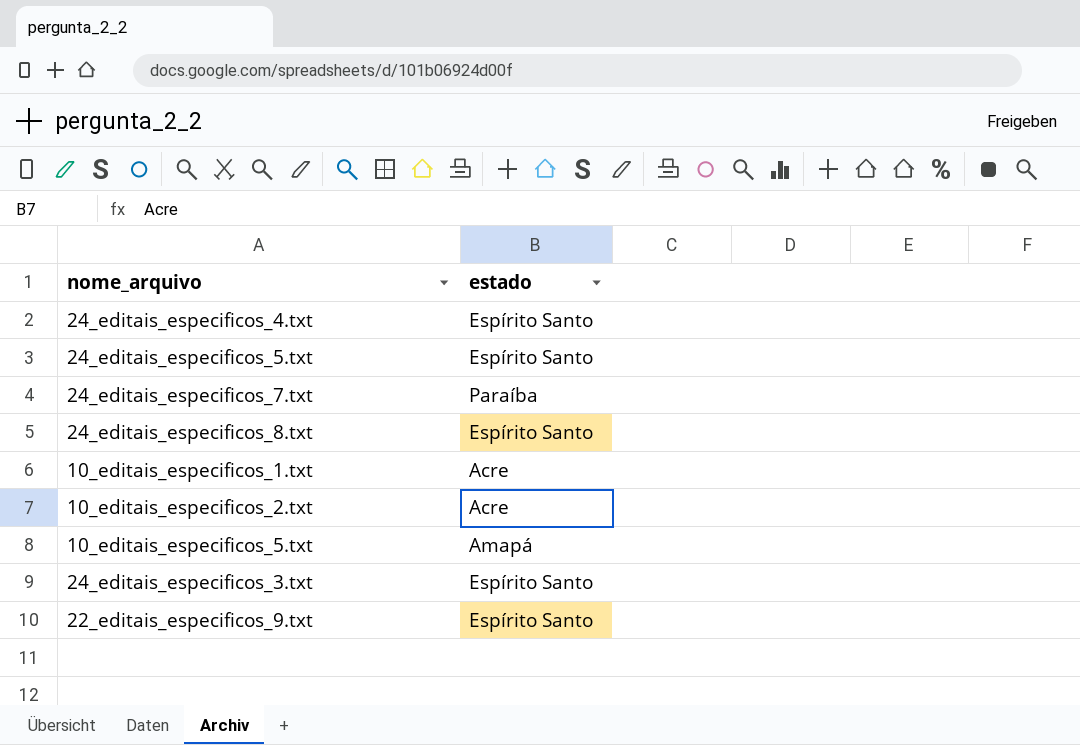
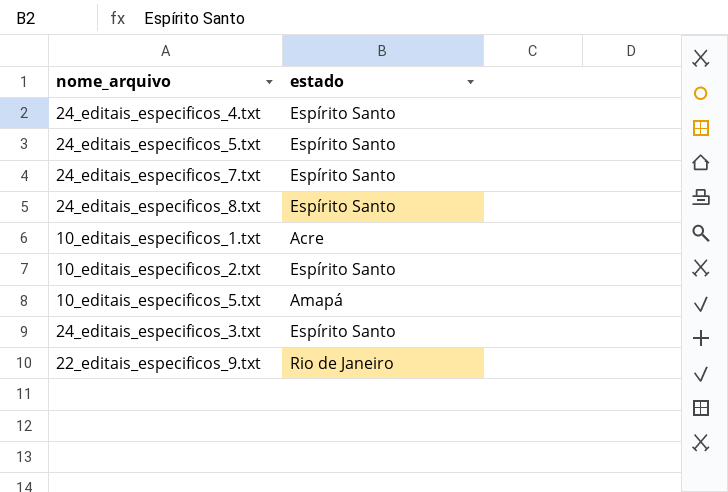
24_editais_especificos_7.txt | estado: Paraíba -> Espírito Santo
10_editais_especificos_2.txt | estado: Acre -> Espírito Santo
22_editais_especificos_9.txt | estado: Espírito Santo -> Rio de Janeiro

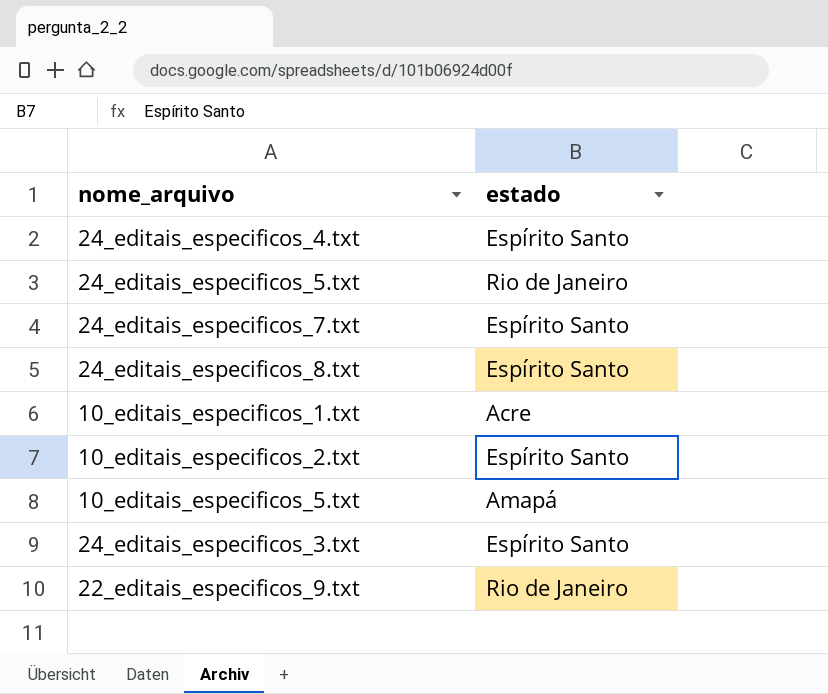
24_editais_especificos_5.txt | estado: Espírito Santo -> Rio de Janeiro

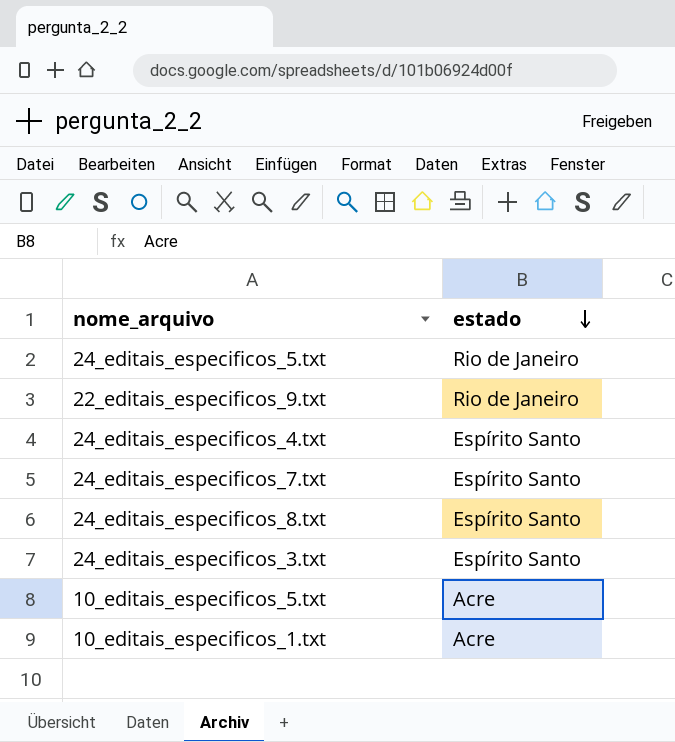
row order: none -> estado descending
row 10_editais_especificos_2.txt: Espírito Santo -> none
10_editais_especificos_5.txt | estado: Amapá -> Acre

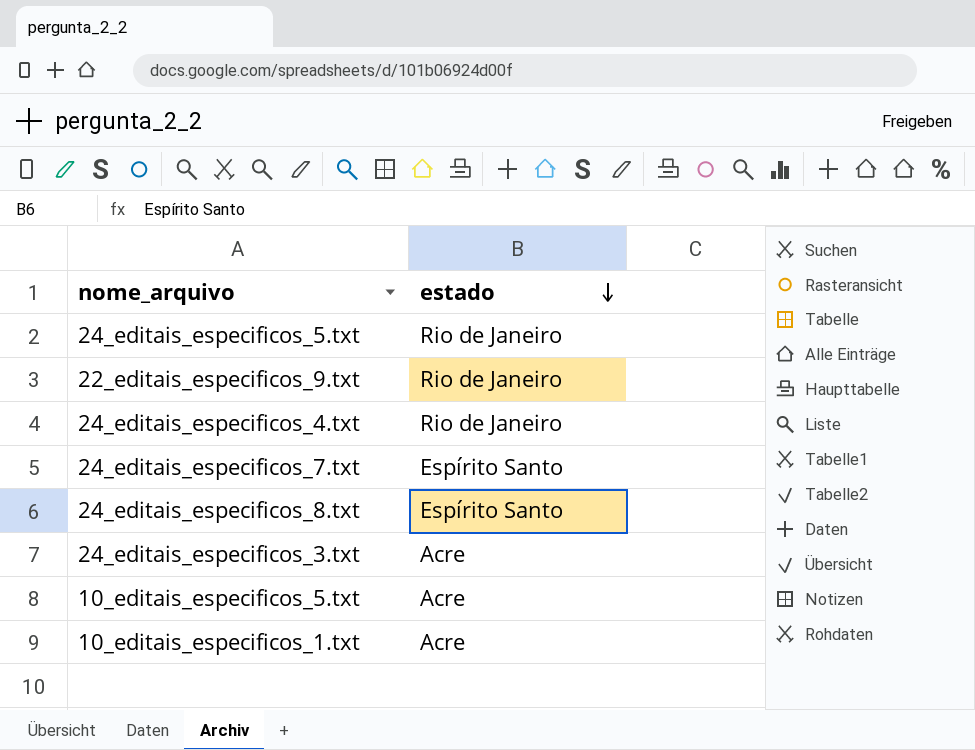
24_editais_especificos_4.txt | estado: Espírito Santo -> Rio de Janeiro
24_editais_especificos_3.txt | estado: Espírito Santo -> Acre

